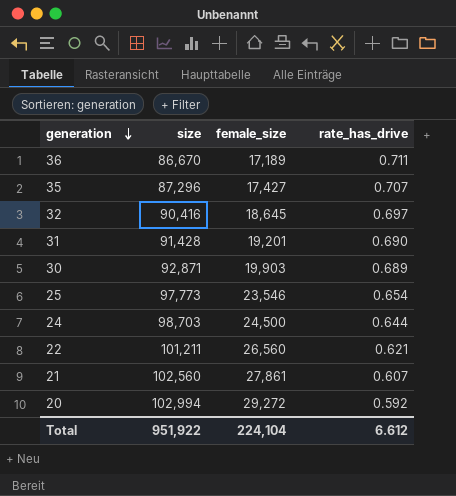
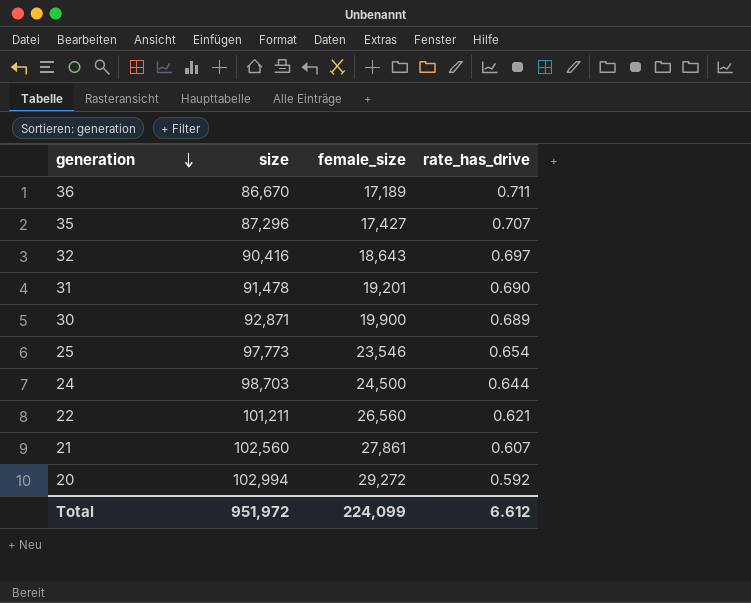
32 | female_size: 18,645 -> 18,643
31 | size: 91,428 -> 91,478
30 | female_size: 19,903 -> 19,900
Total | size: 951,922 -> 951,972
Total | female_size: 224,104 -> 224,099

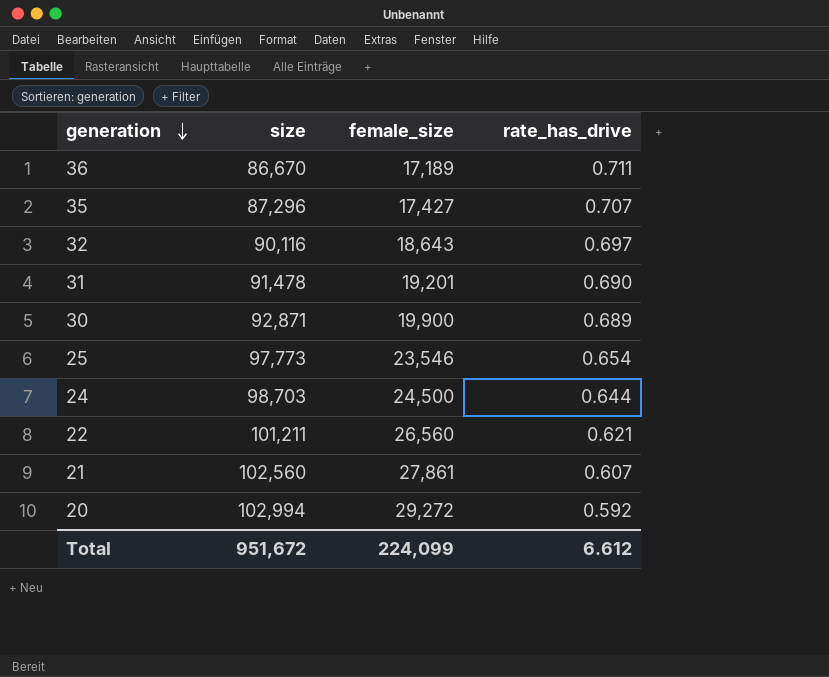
32 | size: 90,416 -> 90,116
Total | size: 951,972 -> 951,672

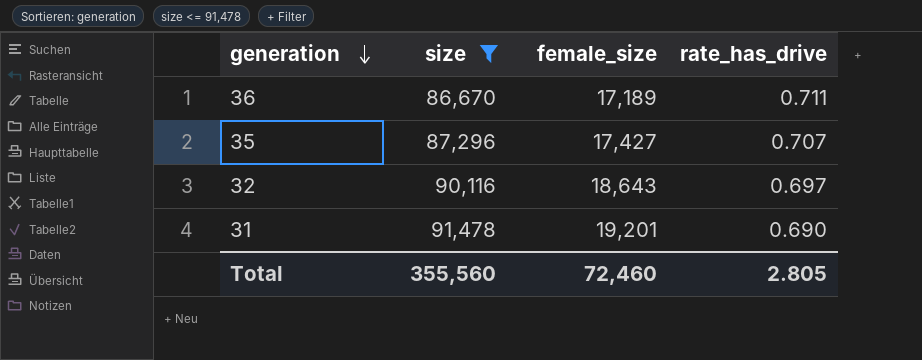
filter: none -> size <= 91,478
Total | size: 951,672 -> 355,560
Total | female_size: 224,099 -> 72,460
Total | rate_has_drive: 6.612 -> 2.805

